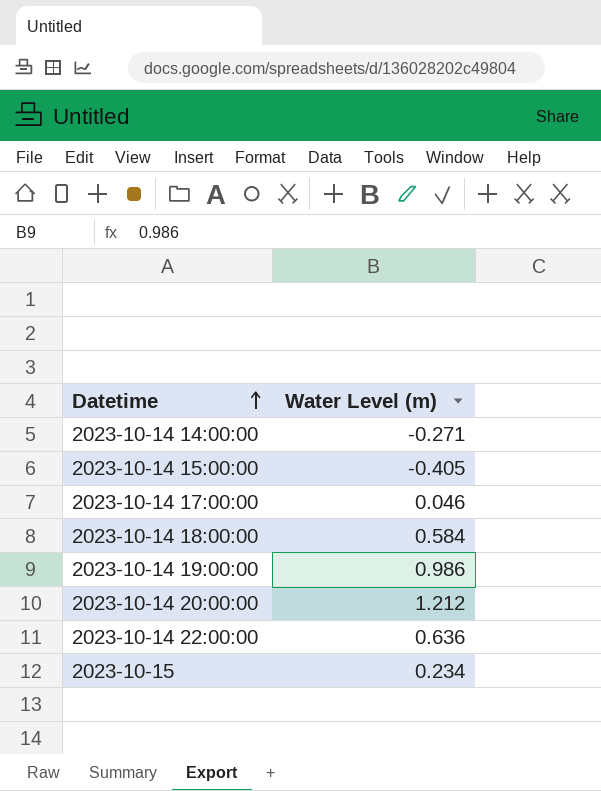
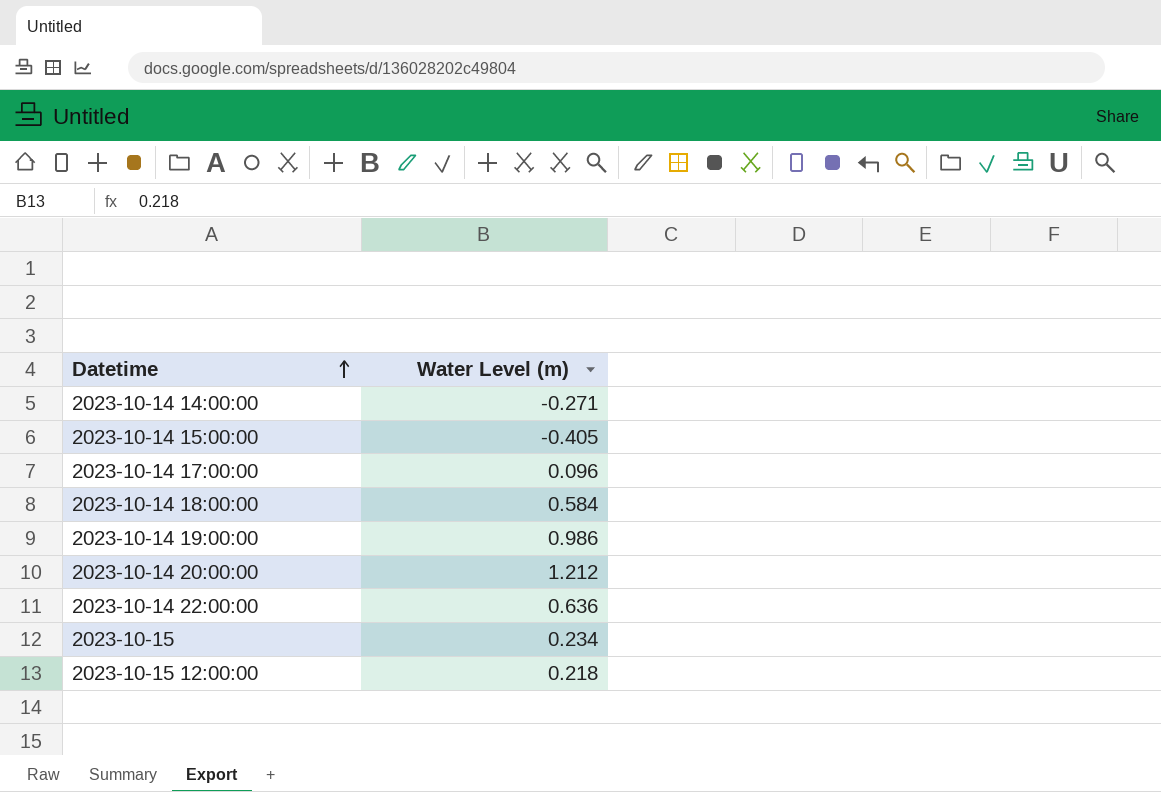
2023-10-14 17:00:00 | Water Level (m): 0.046 -> 0.096
row 2023-10-15 12:00:00: none -> 0.218

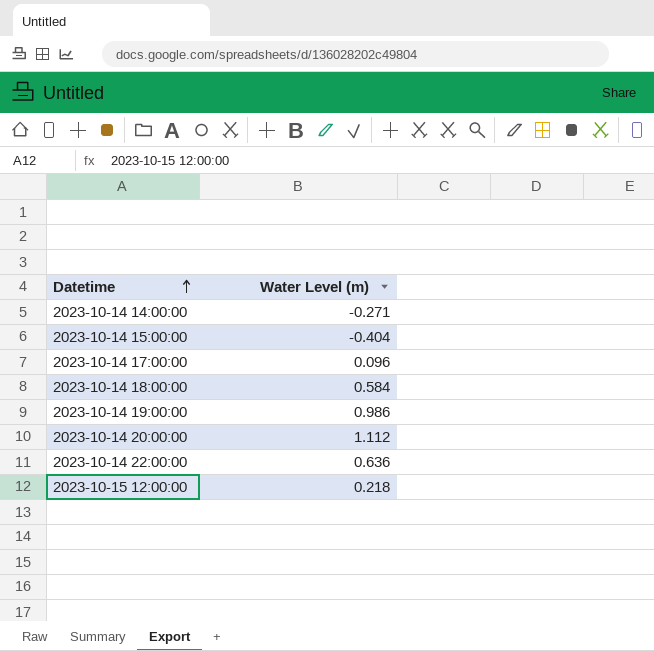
row 2023-10-15: 0.234 -> none
2023-10-14 15:00:00 | Water Level (m): -0.405 -> -0.404
2023-10-14 20:00:00 | Water Level (m): 1.212 -> 1.112

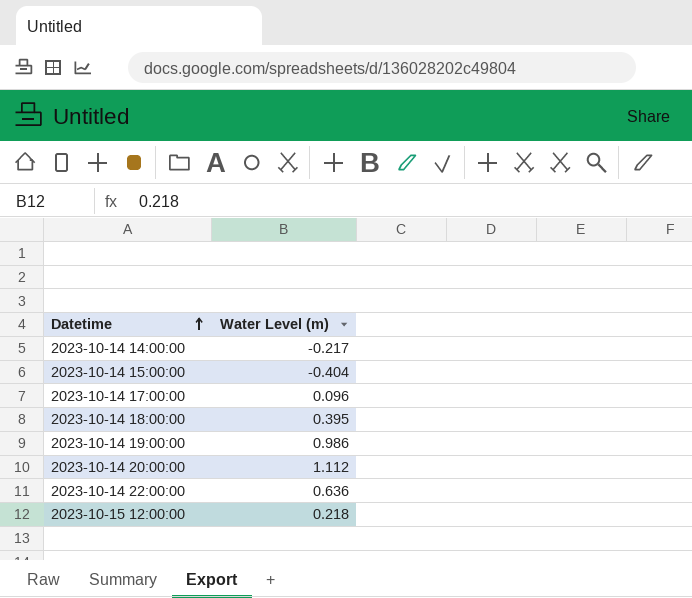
2023-10-14 14:00:00 | Water Level (m): -0.271 -> -0.217
2023-10-14 18:00:00 | Water Level (m): 0.584 -> 0.395

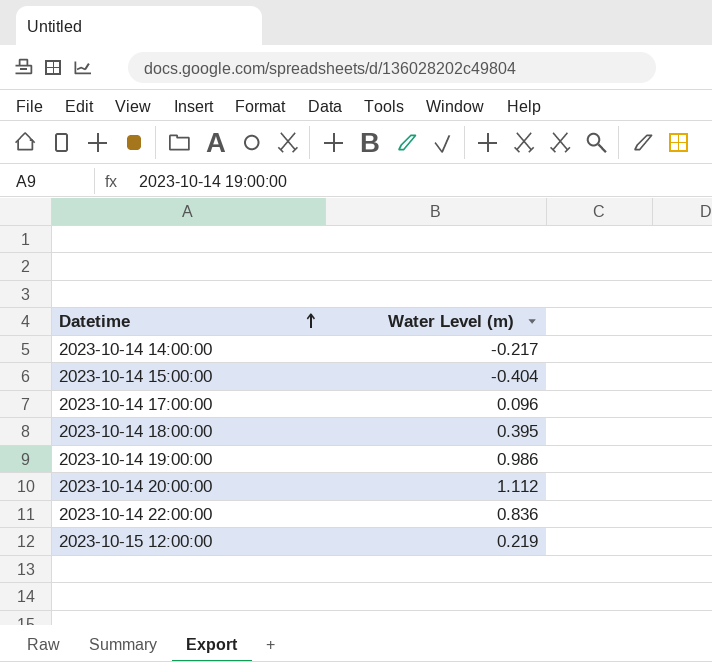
2023-10-14 22:00:00 | Water Level (m): 0.636 -> 0.836
2023-10-15 12:00:00 | Water Level (m): 0.218 -> 0.219

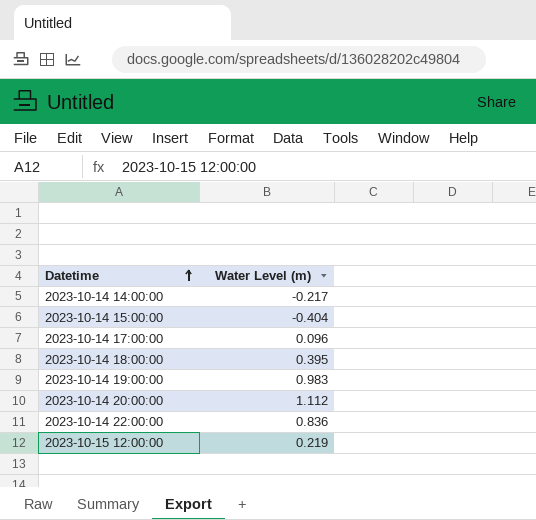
2023-10-14 19:00:00 | Water Level (m): 0.986 -> 0.983

